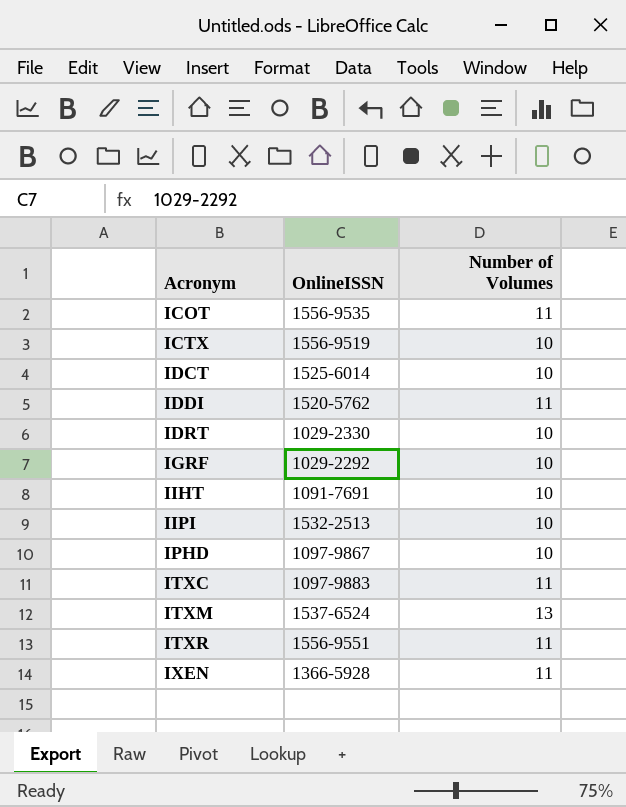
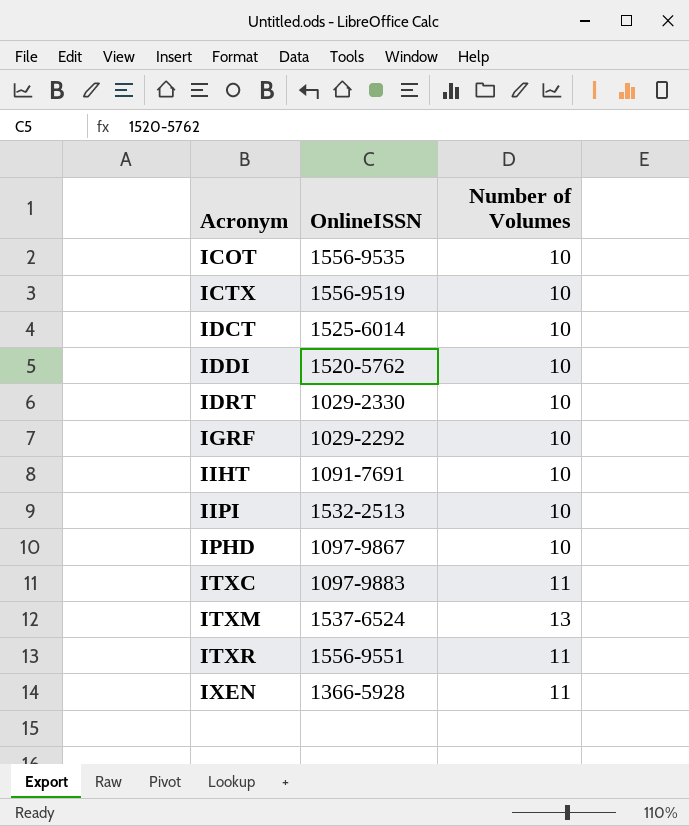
ICOT | Number of Volumes: 11 -> 10
IDDI | Number of Volumes: 11 -> 10

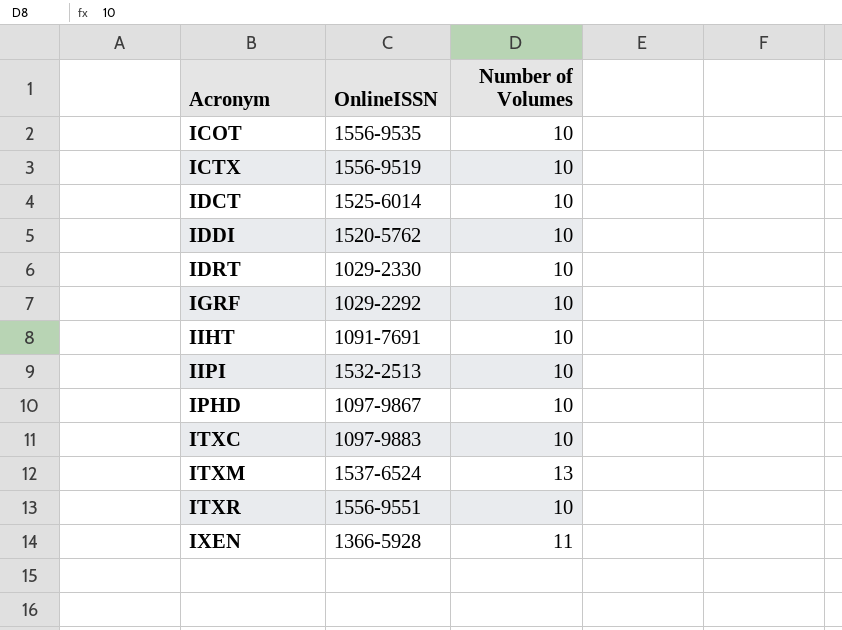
ITXC | Number of Volumes: 11 -> 10
ITXR | Number of Volumes: 11 -> 10

